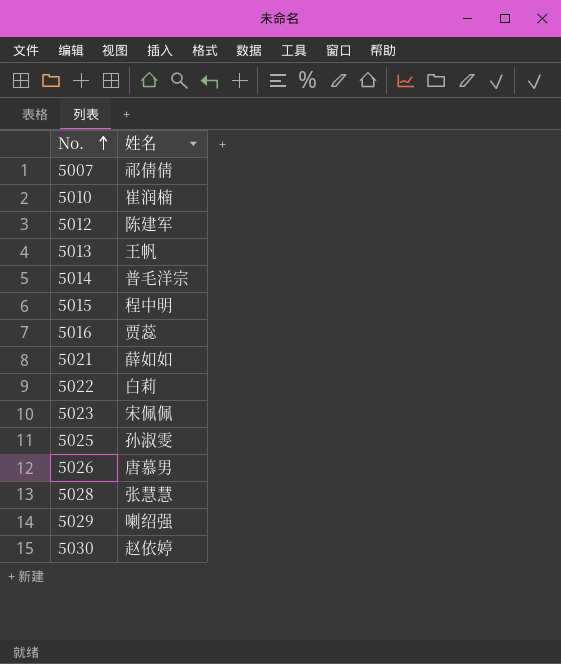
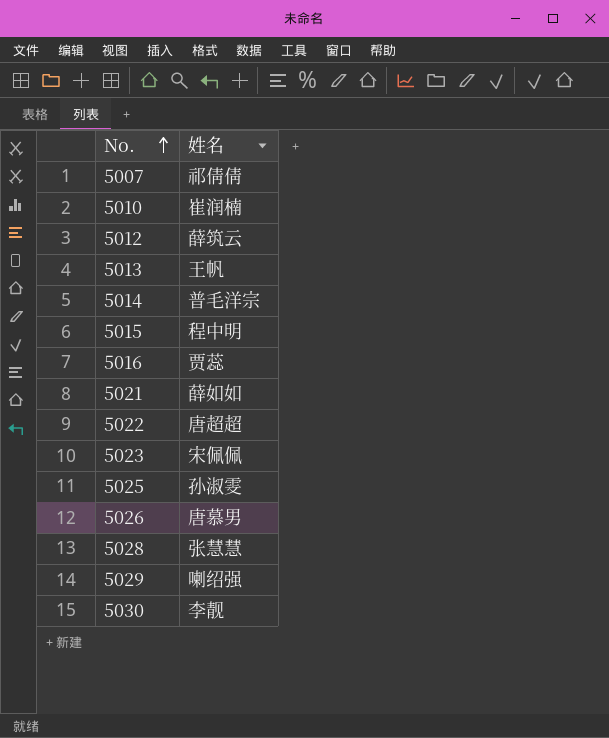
5012 | 姓名: 陈建军 -> 薛筑云
5022 | 姓名: 白莉 -> 唐超超
5030 | 姓名: 赵依婷 -> 李靓

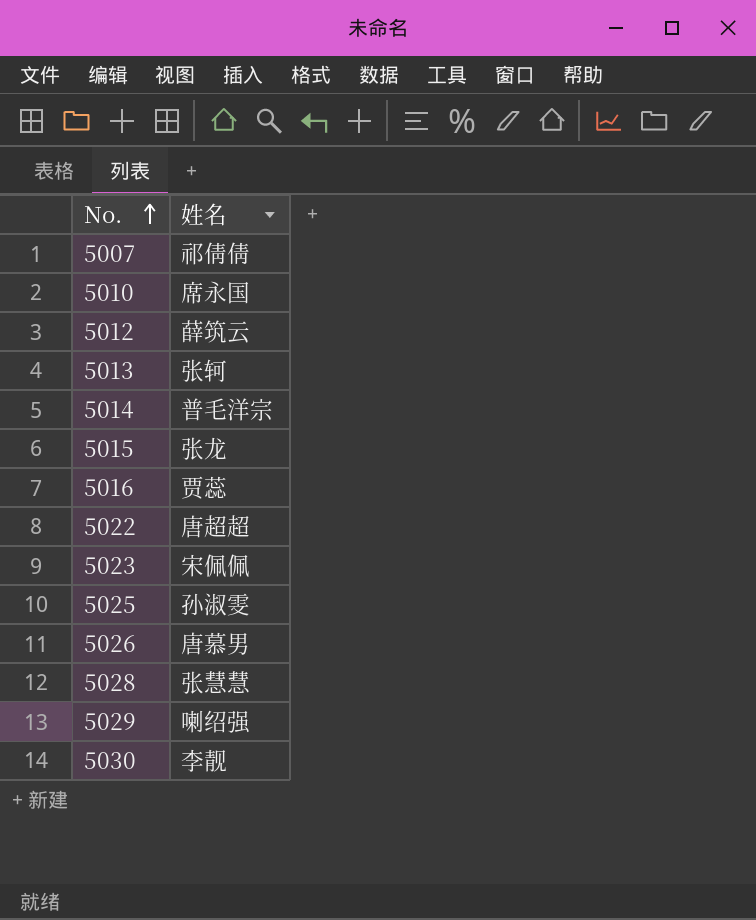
row 5021: 薛如如 -> none
5010 | 姓名: 崔润楠 -> 席永国
5013 | 姓名: 王帆 -> 张轲
5015 | 姓名: 程中明 -> 张龙

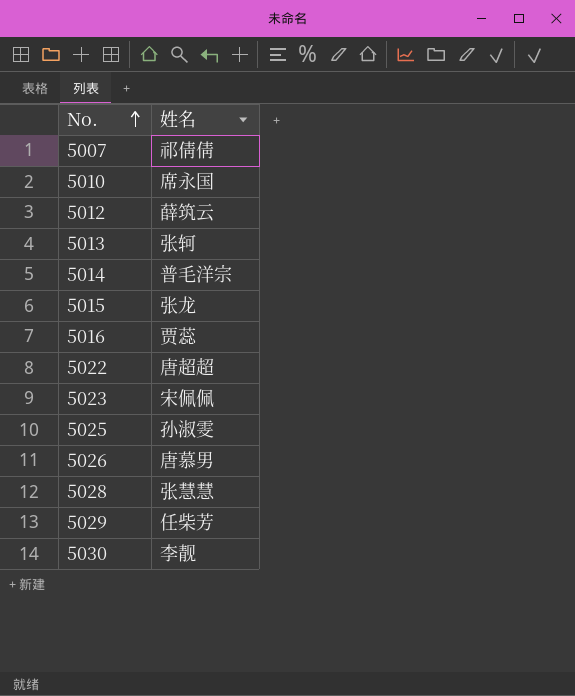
5029 | 姓名: 喇绍强 -> 任柴芳

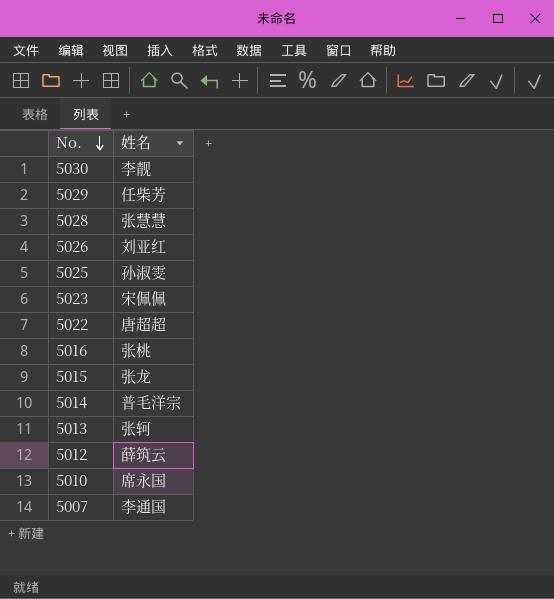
row order: No. ascending -> No. descending
5026 | 姓名: 唐慕男 -> 刘亚红
5016 | 姓名: 贾蕊 -> 张桃
5007 | 姓名: 祁倩倩 -> 李通国

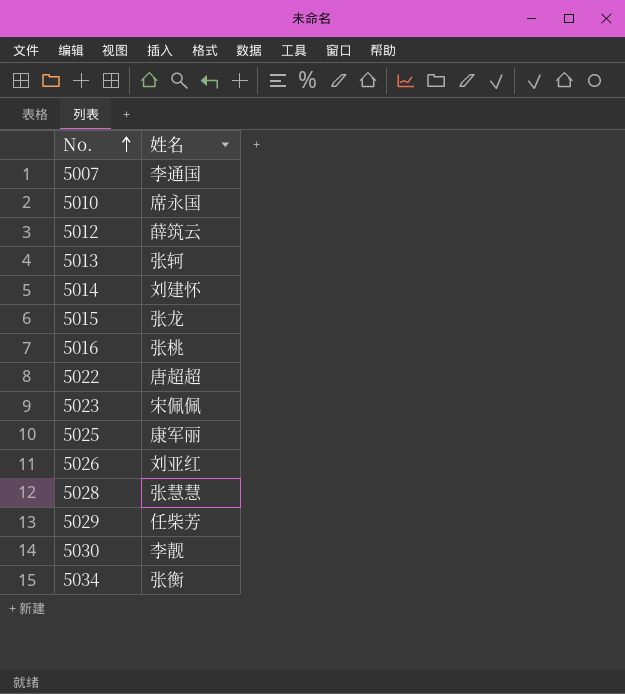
row order: No. descending -> No. ascending
5014 | 姓名: 普毛洋宗 -> 刘建怀
5025 | 姓名: 孙淑雯 -> 康军丽
row 5034: none -> 张衡

